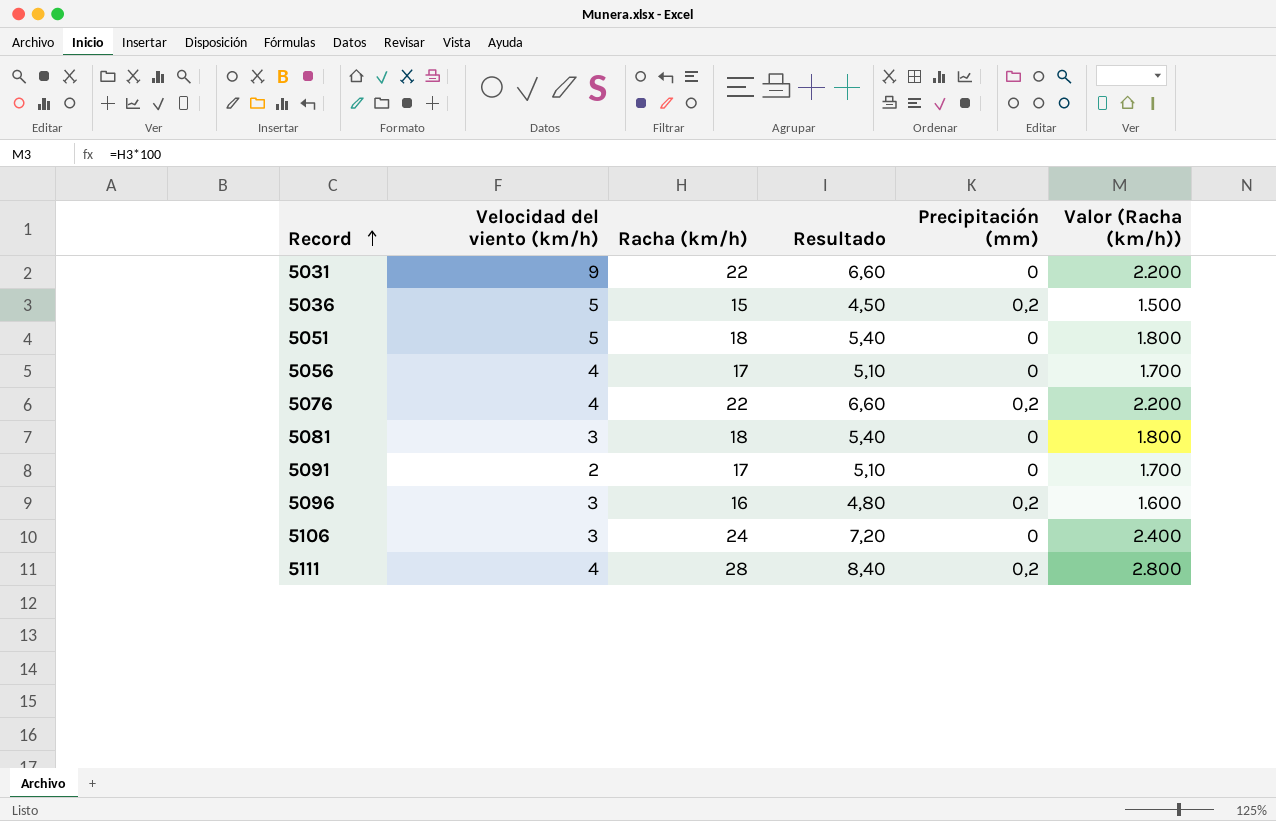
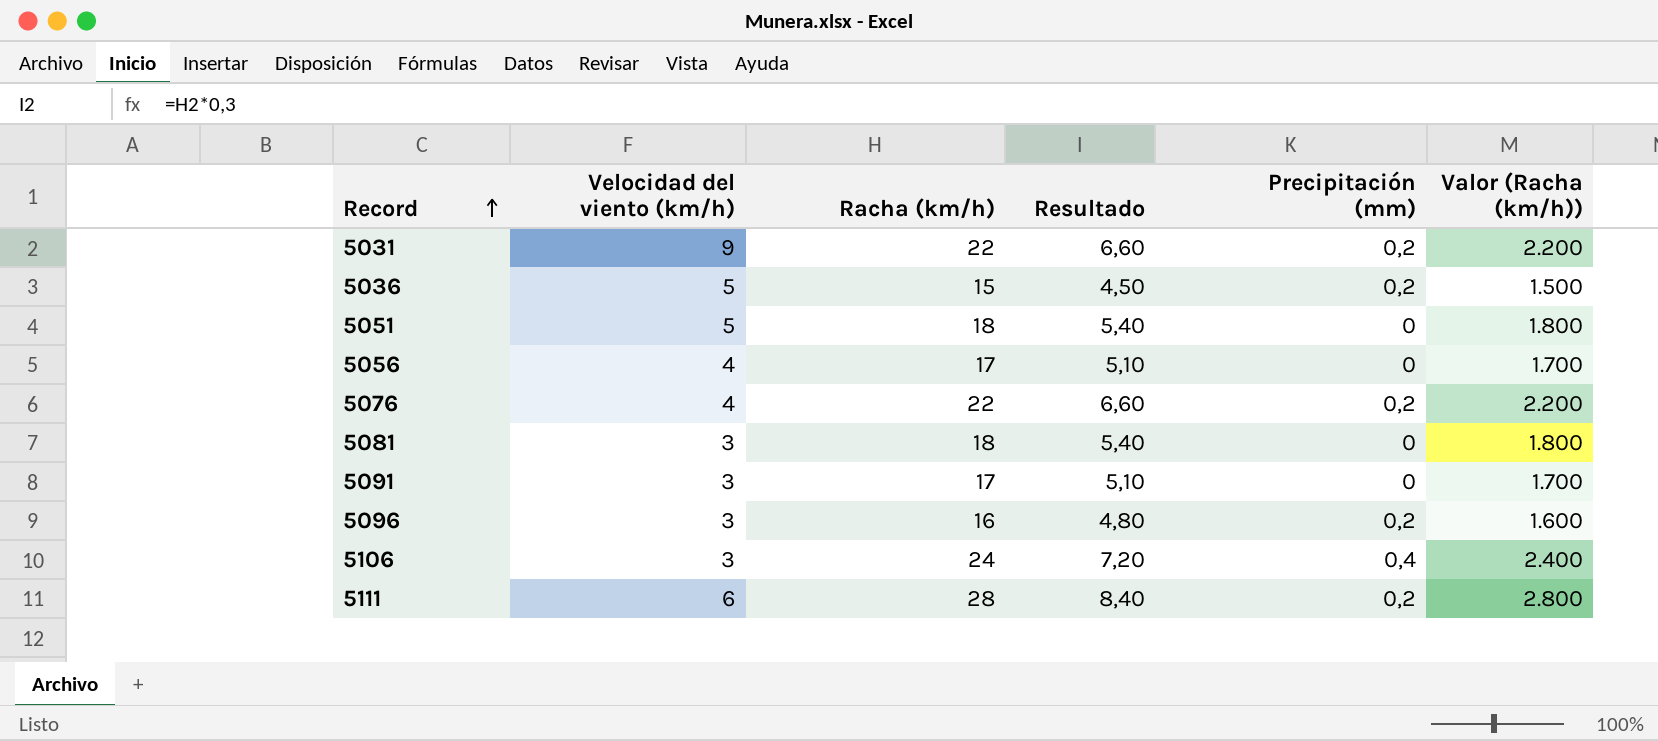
5031 | Precipitación (mm): 0 -> 0,2
5091 | Velocidad del viento (km/h): 2 -> 3
5106 | Precipitación (mm): 0 -> 0,4
5111 | Velocidad del viento (km/h): 4 -> 6

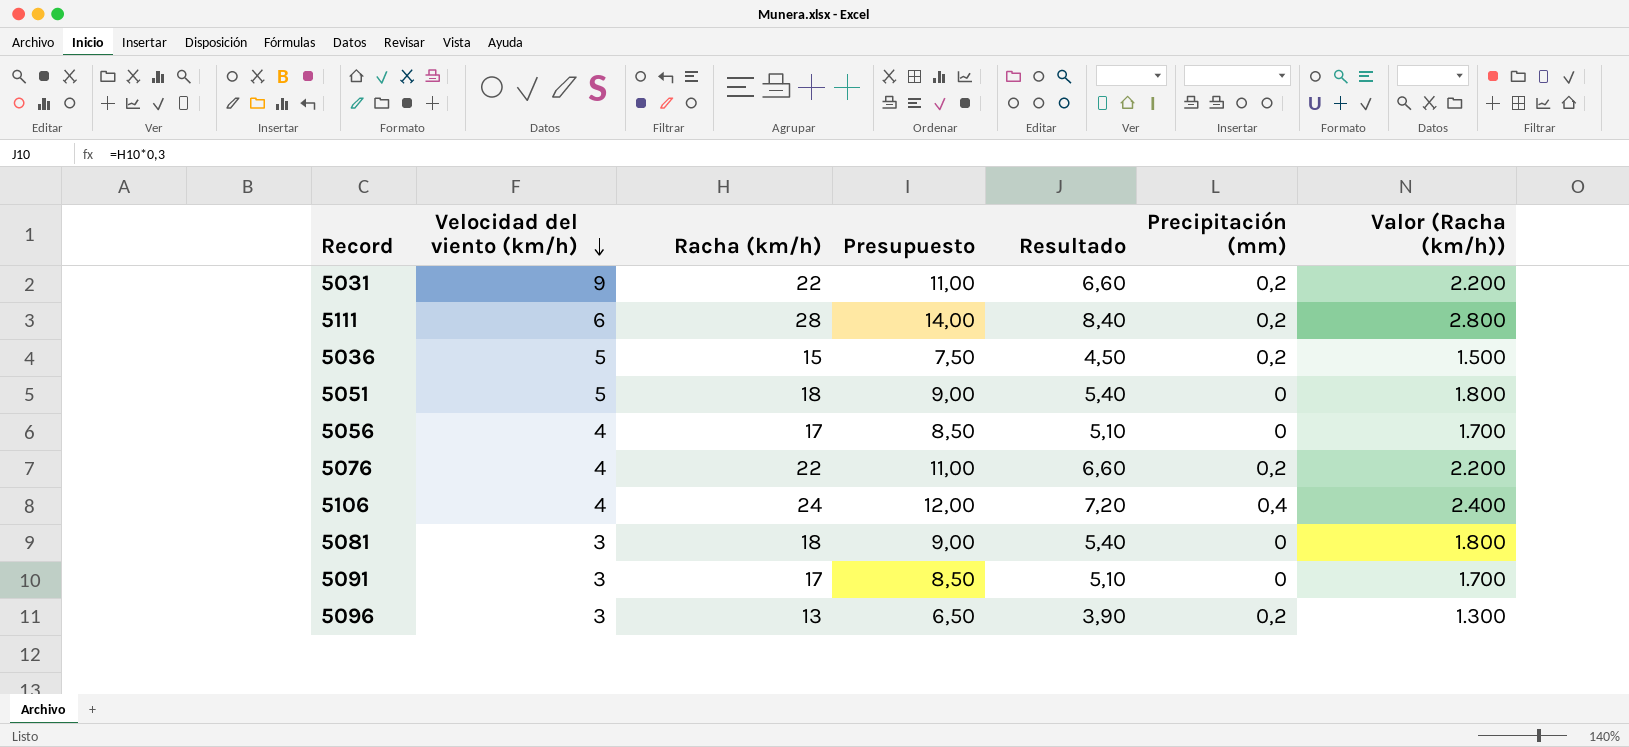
row order: Record ascending -> Velocidad del viento (km/h) descending
column Presupuesto | formula: none -> [Racha (km/h)] * 0,5
5106 | Velocidad del viento (km/h): 3 -> 4
5096 | Racha (km/h): 16 -> 13
5096 | Resultado: 4,80 -> 3,90
5096 | Valor (Racha (km/h)): 1.600 -> 1.300

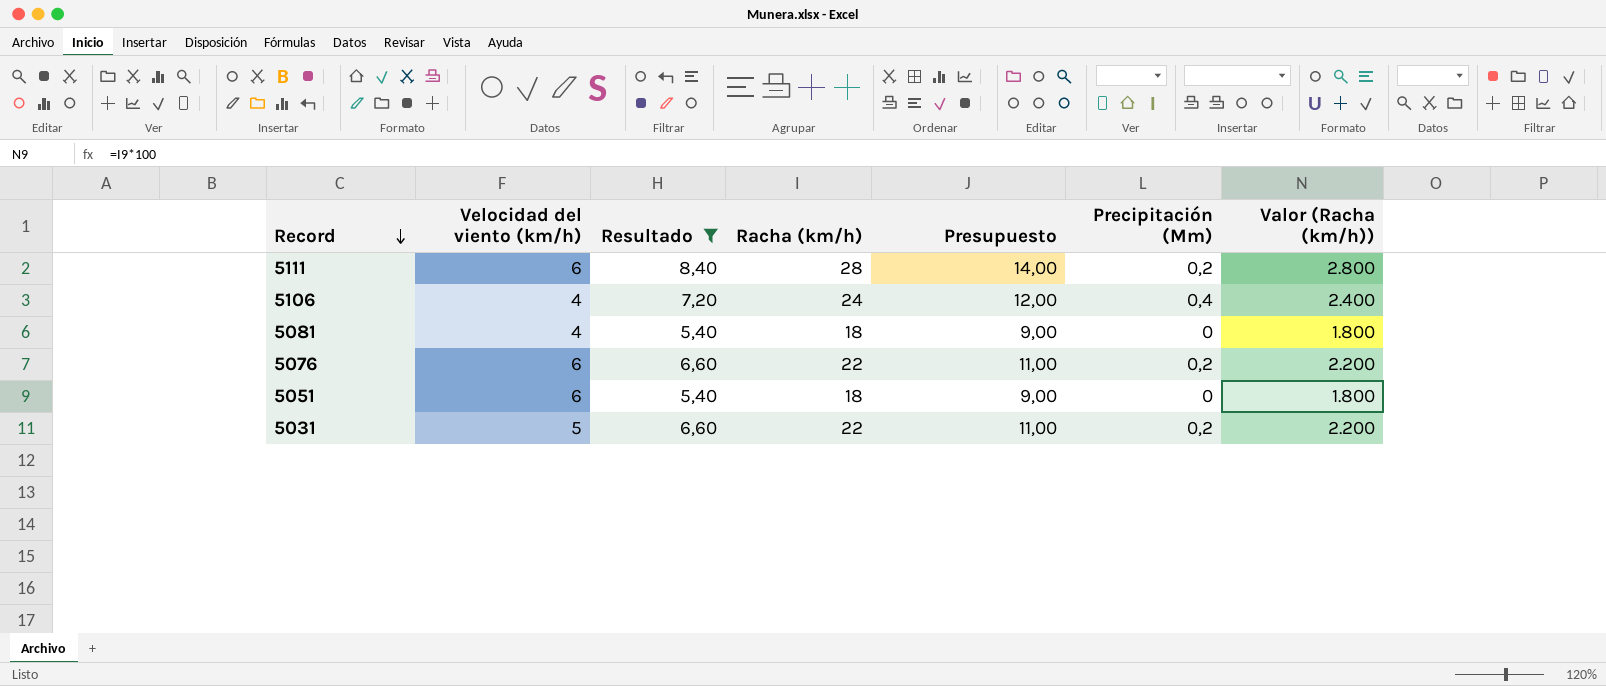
filter: none -> Resultado >= 5,40
row order: Velocidad del viento (km/h) descending -> Record descending
column Resultado | position: 5 -> 3
column name: Precipitación (mm) -> Precipitación (Mm)
5081 | Velocidad del viento (km/h): 3 -> 4
5076 | Velocidad del viento (km/h): 4 -> 6
5051 | Velocidad del viento (km/h): 5 -> 6
5031 | Velocidad del viento (km/h): 9 -> 5

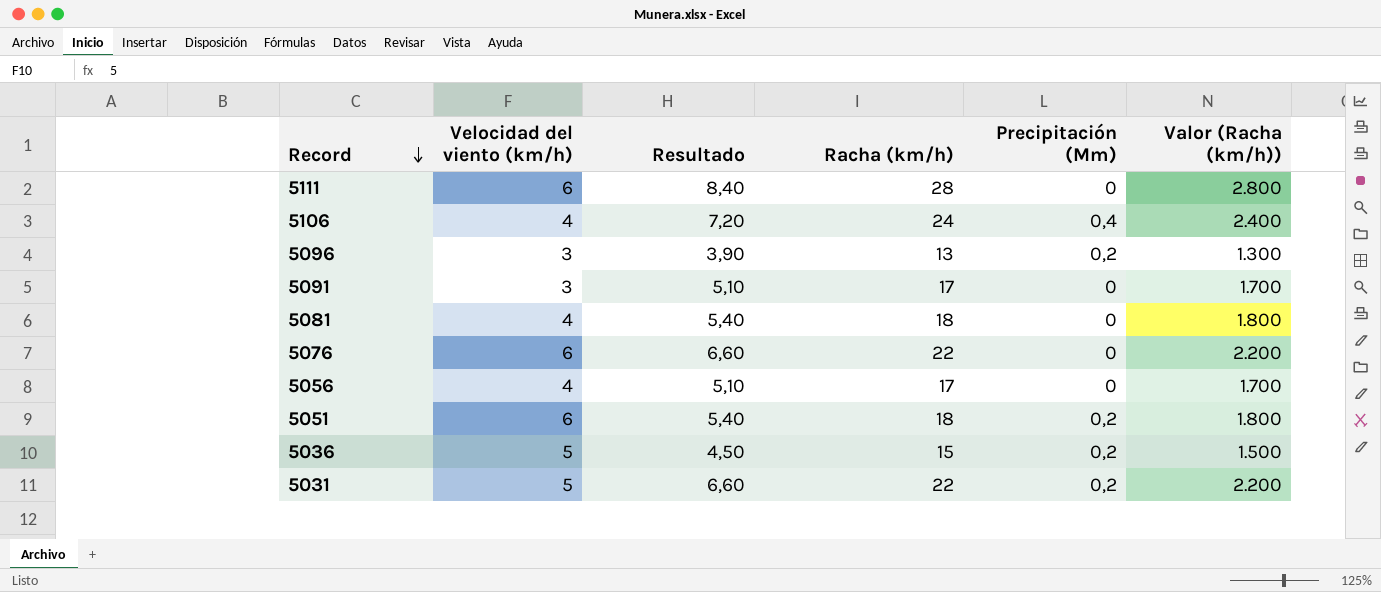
filter: Resultado >= 5,40 -> none
column Presupuesto | formula: [Racha (km/h)] * 0,5 -> none
5111 | Precipitación (Mm): 0,2 -> 0
5076 | Precipitación (Mm): 0,2 -> 0
5051 | Precipitación (Mm): 0 -> 0,2

